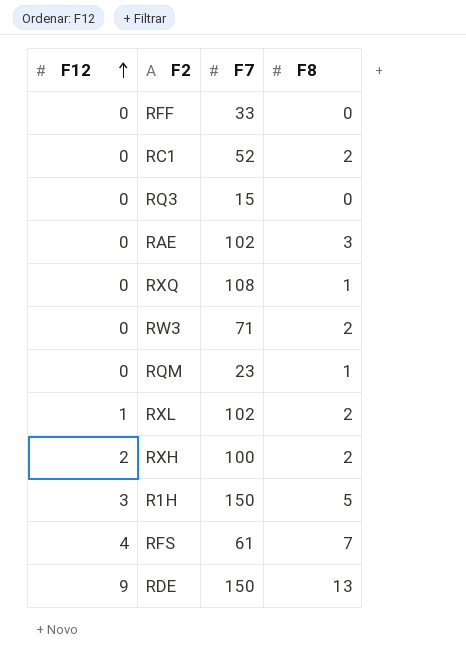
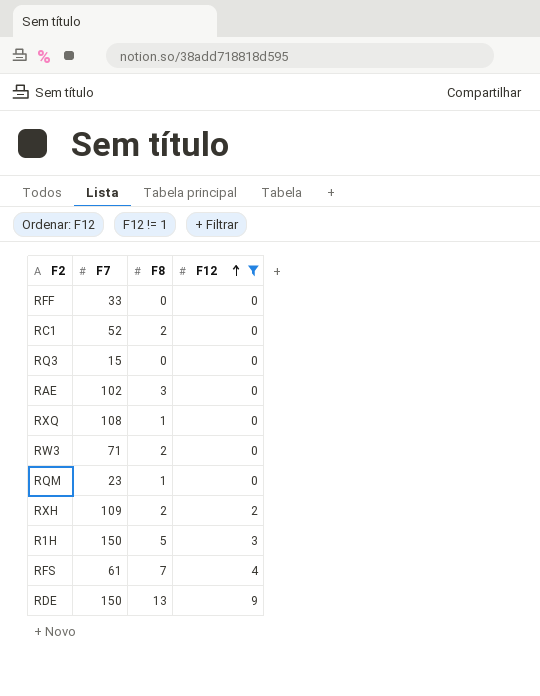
filter: none -> F12 != 1
column F12 | position: 1 -> 4
RXH | F7: 100 -> 109

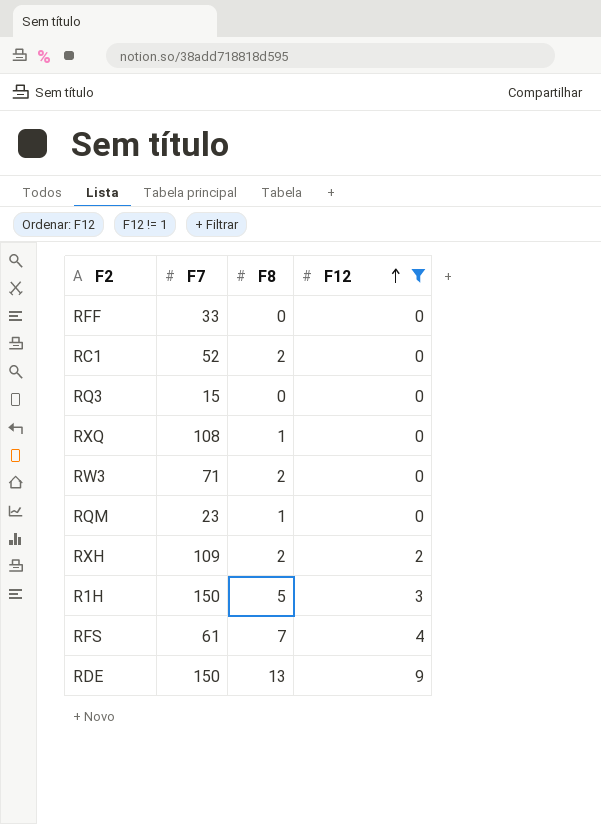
row RAE: 102 | 3 | 0 -> none

